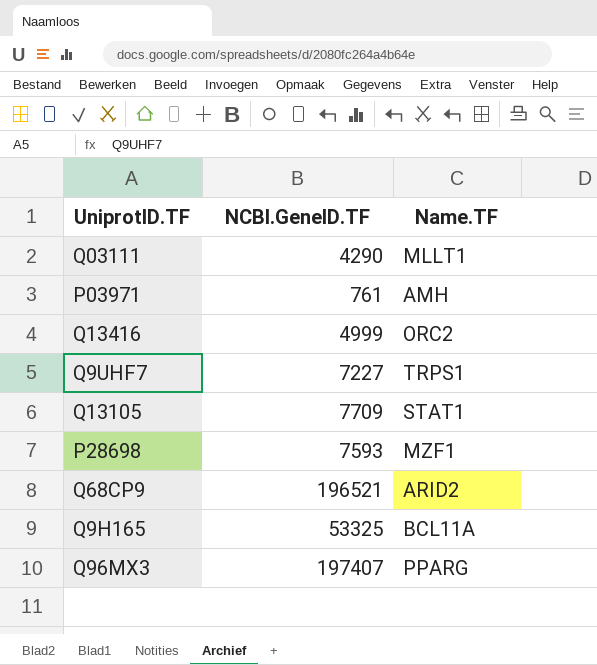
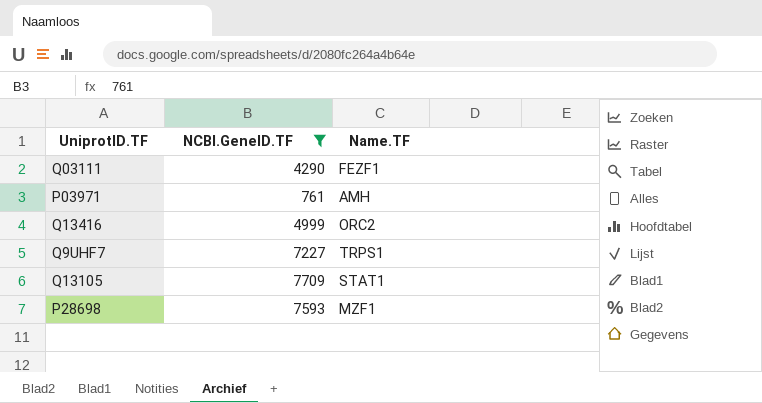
filter: none -> NCBI.GeneID.TF <= 7709
Q03111 | Name.TF: MLLT1 -> FEZF1

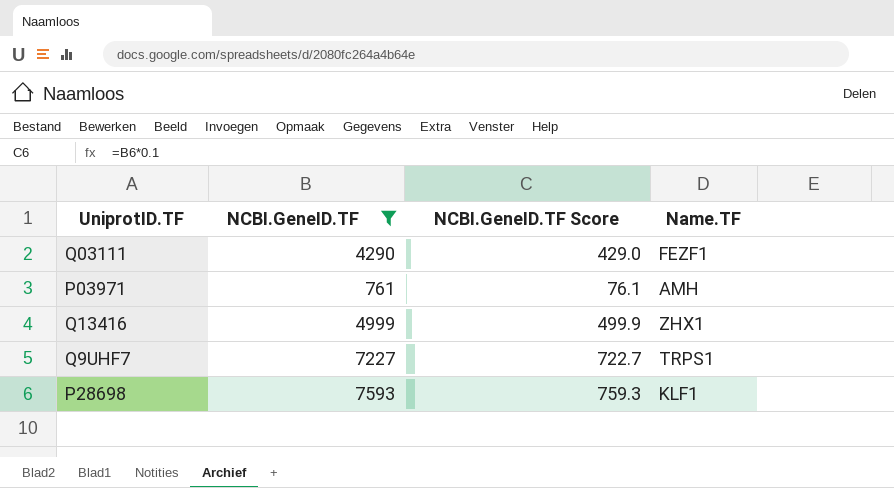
column NCBI.GeneID.TF Score | formula: none -> [NCBI.GeneID.TF] * 0.1
row Q13105: 7709 | STAT1 -> none
Q13416 | Name.TF: ORC2 -> ZHX1
P28698 | Name.TF: MZF1 -> KLF1

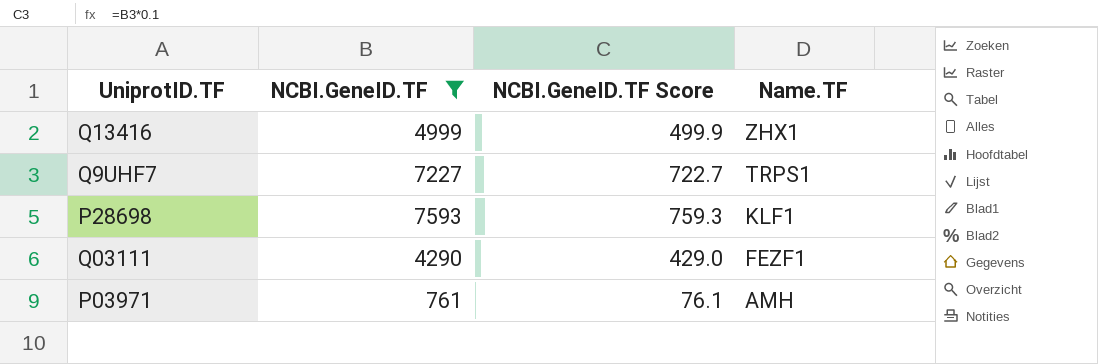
row order: none -> Name.TF descending

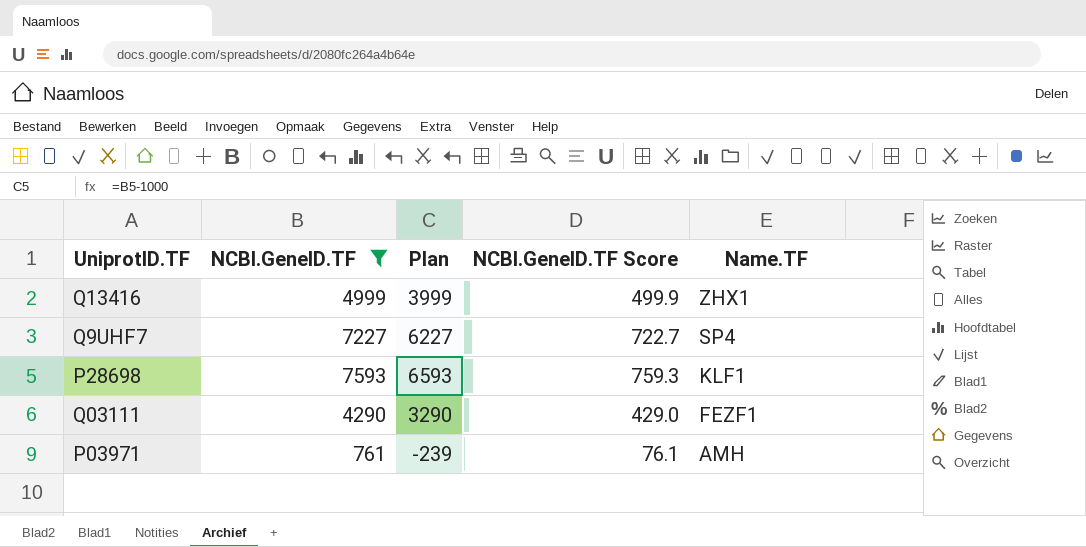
column Plan | formula: none -> [NCBI.GeneID.TF] - 1000
Q9UHF7 | Name.TF: TRPS1 -> SP4

